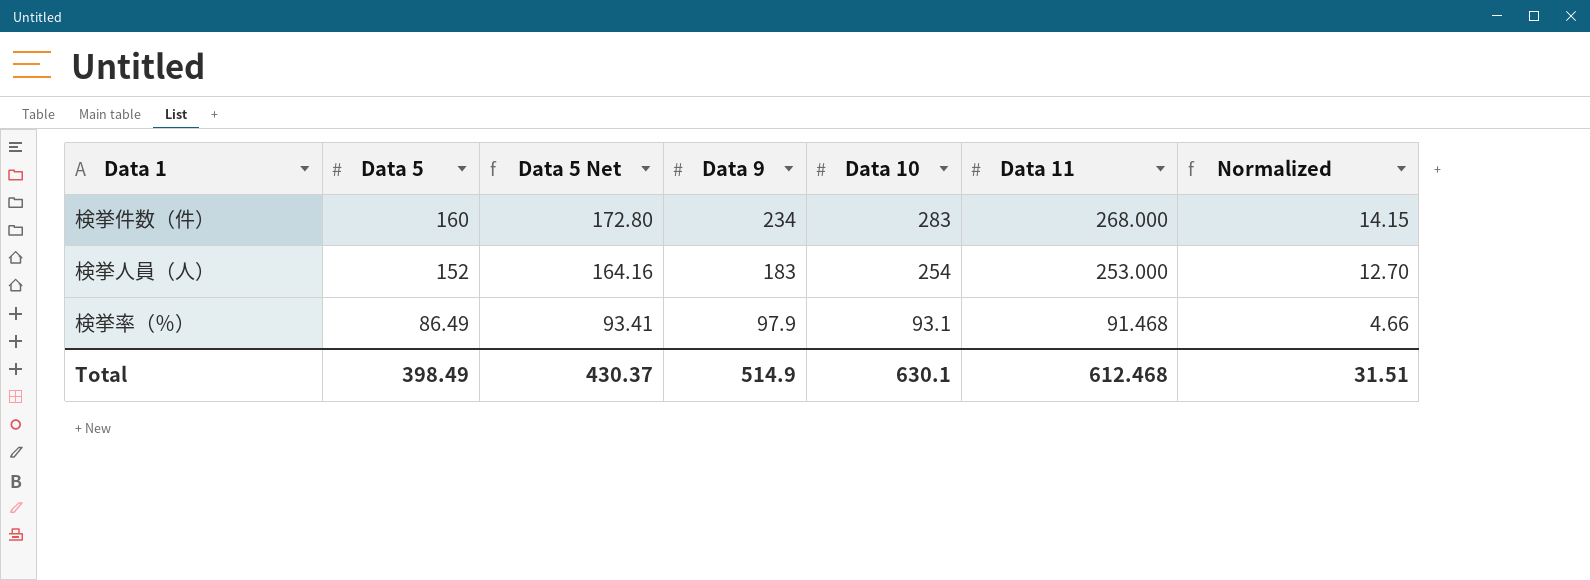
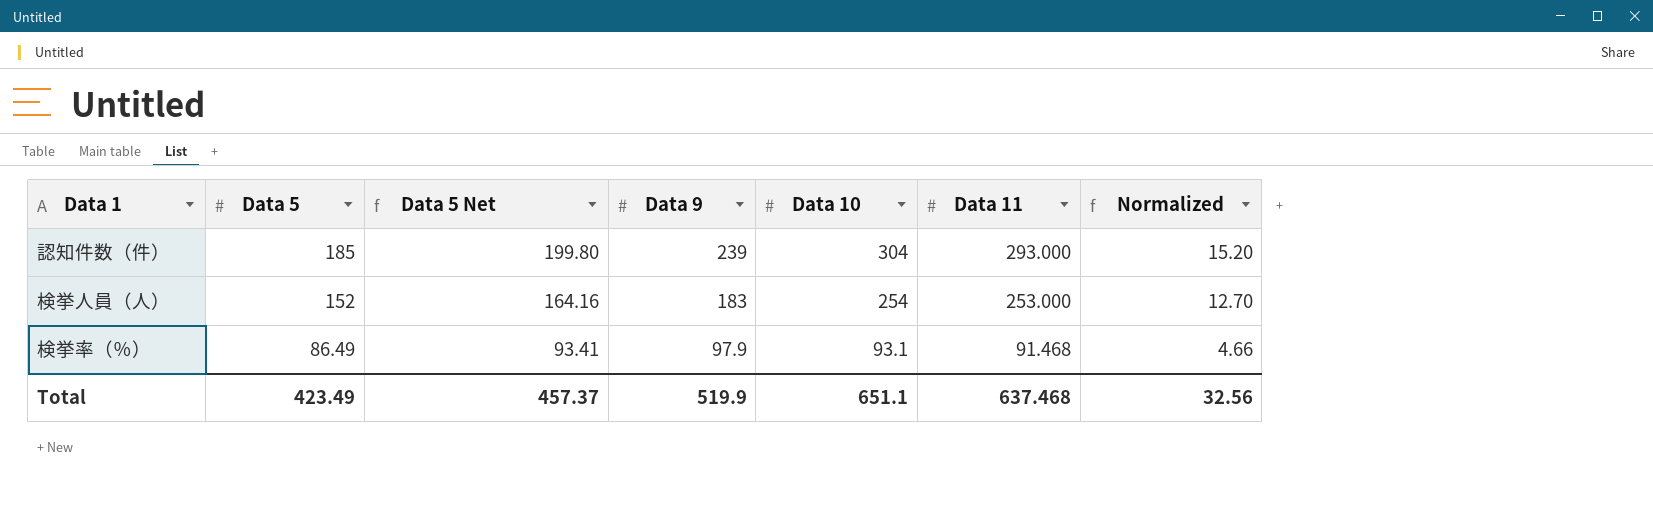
row 検挙件数（件）: 160 | 172.80 | 234 | 283 | 268.000 | 14.15 -> none
row 認知件数（件）: none -> 185 | 199.80 | 239 | 304 | 293.000 | 15.20
Total | Data 5: 398.49 -> 423.49
Total | Data 5 Net: 430.37 -> 457.37
Total | Data 9: 514.9 -> 519.9
Total | Data 10: 630.1 -> 651.1
Total | Data 11: 612.468 -> 637.468
Total | Normalized: 31.51 -> 32.56

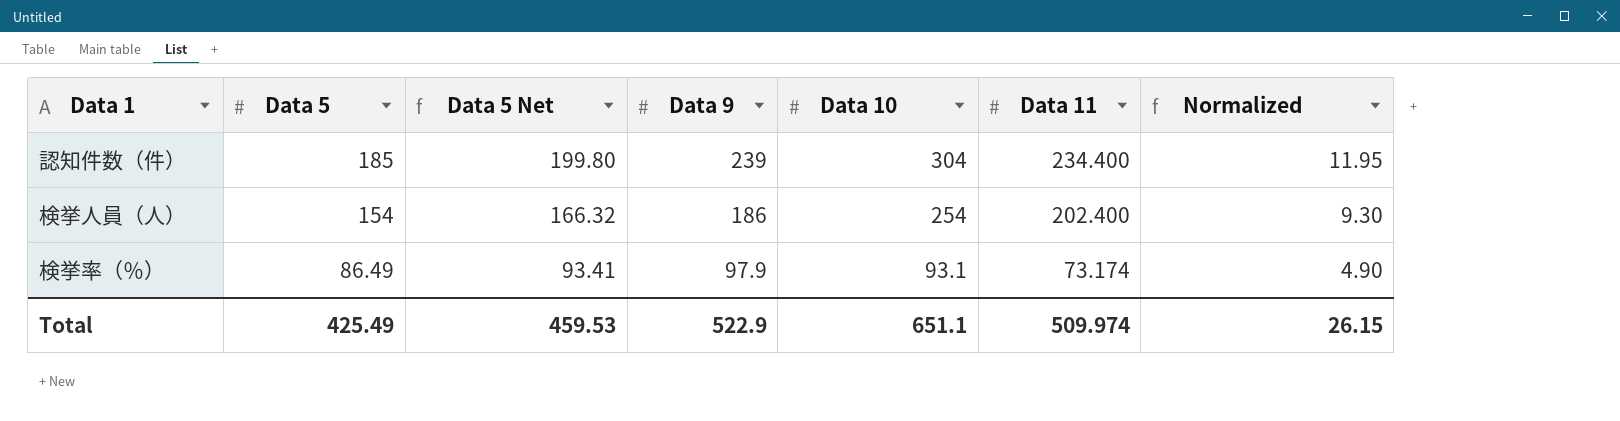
column Normalized | formula: [Data 10] * 0.05 -> [Data 9] * 0.05
認知件数（件） | Data 11: 293.000 -> 234.400
検挙人員（人） | Data 5: 152 -> 154
検挙人員（人） | Data 5 Net: 164.16 -> 166.32
検挙人員（人） | Data 9: 183 -> 186
検挙人員（人） | Data 11: 253.000 -> 202.400
検挙率（％） | Data 11: 91.468 -> 73.174
Total | Data 5: 423.49 -> 425.49
Total | Data 5 Net: 457.37 -> 459.53
Total | Data 9: 519.9 -> 522.9
Total | Data 11: 637.468 -> 509.974
Total | Normalized: 32.56 -> 26.15

